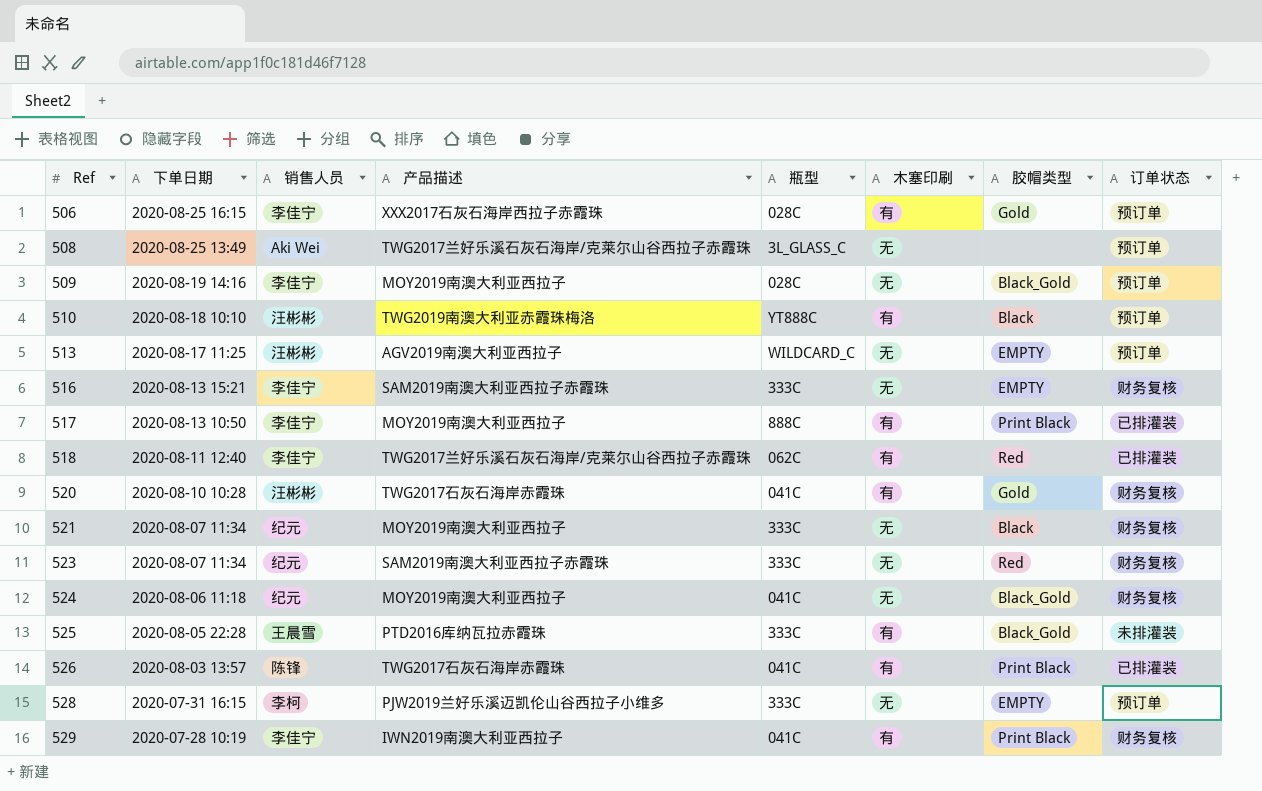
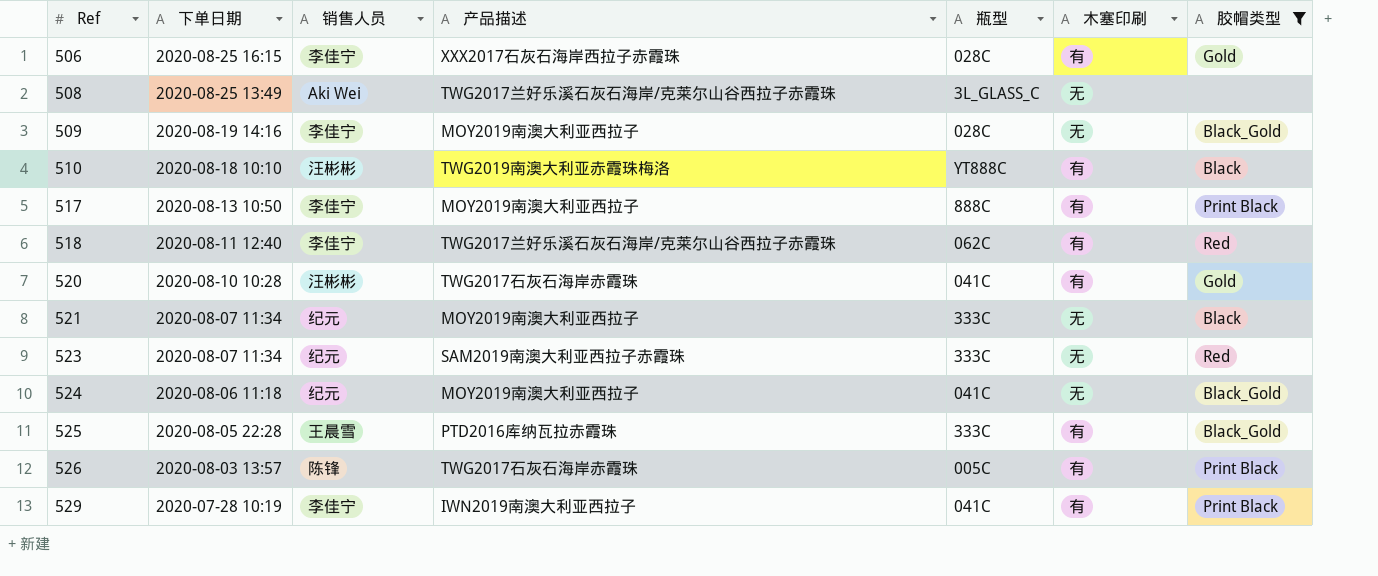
filter: none -> 胶帽类型 != EMPTY
column 订单状态 | position: 8 -> none
526 | 瓶型: 041C -> 005C

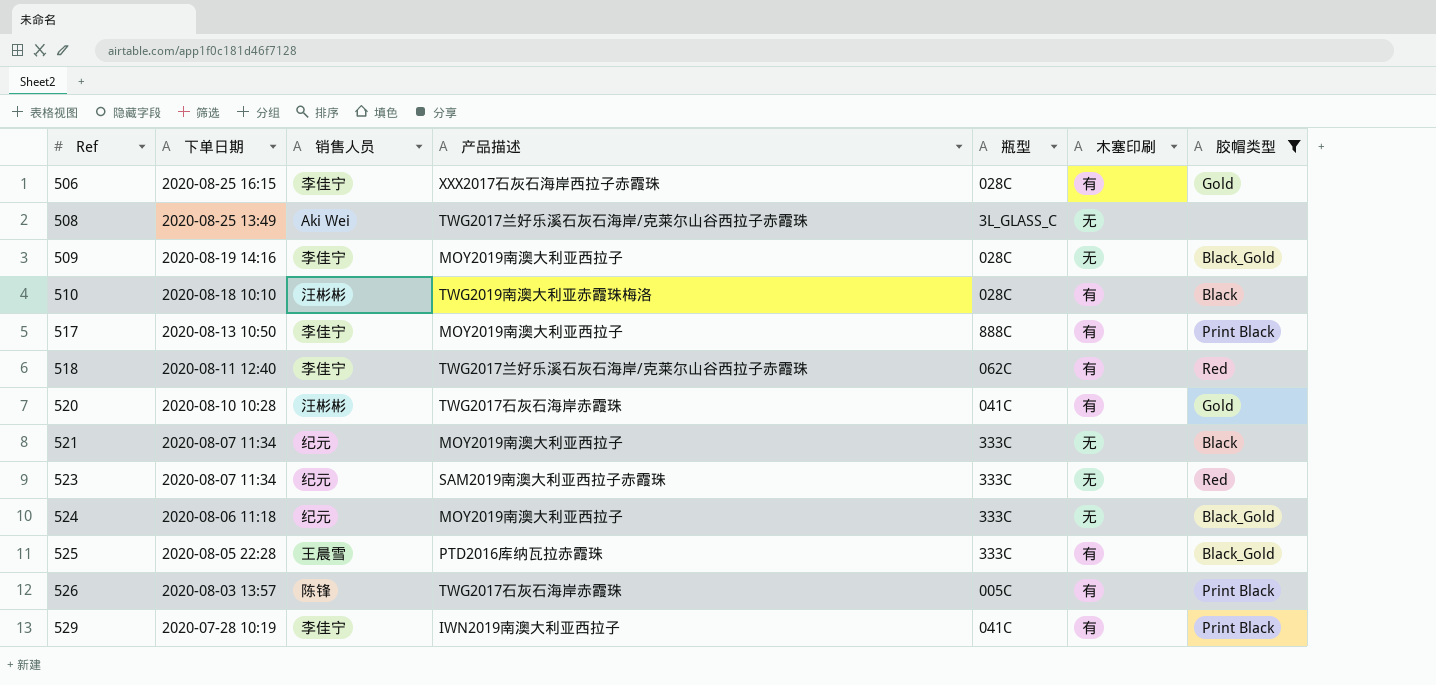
510 | 瓶型: YT888C -> 028C
524 | 瓶型: 041C -> 333C

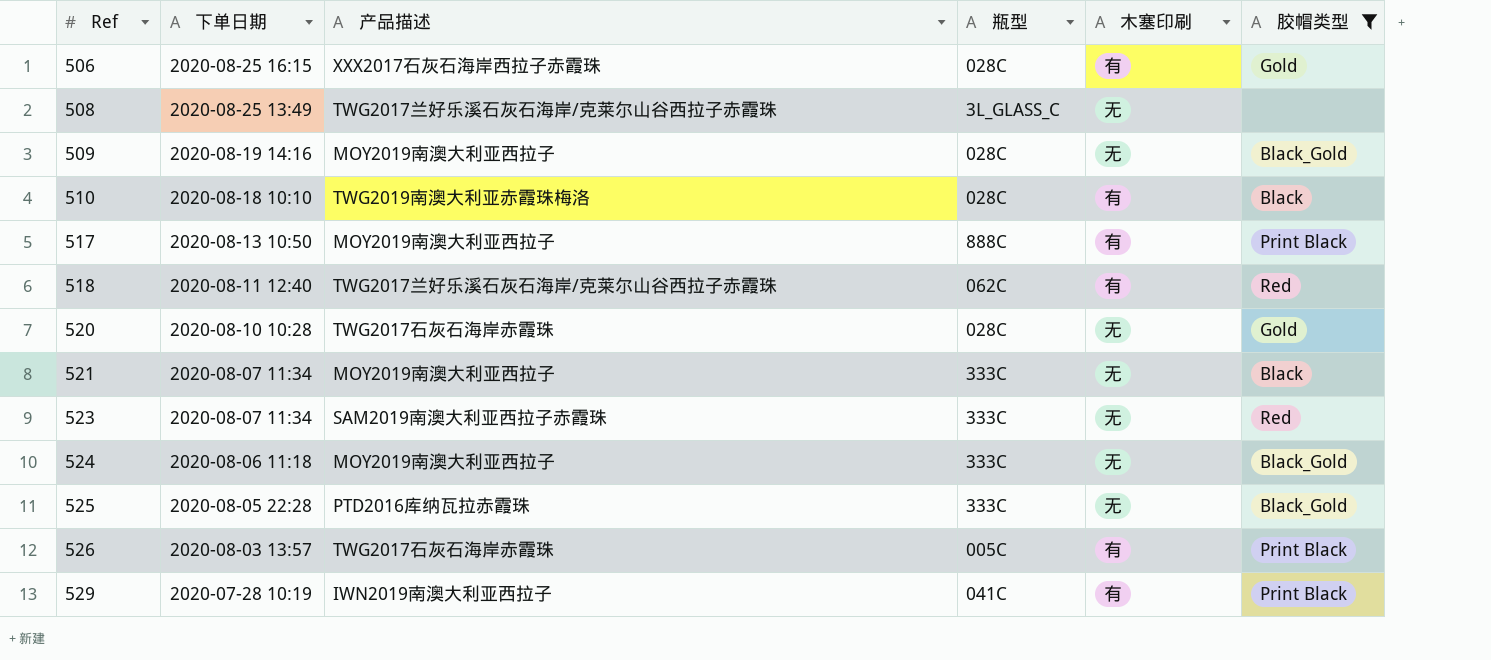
column 销售人员 | position: 3 -> none
520 | 瓶型: 041C -> 028C
520 | 木塞印刷: 有 -> 无
525 | 木塞印刷: 有 -> 无

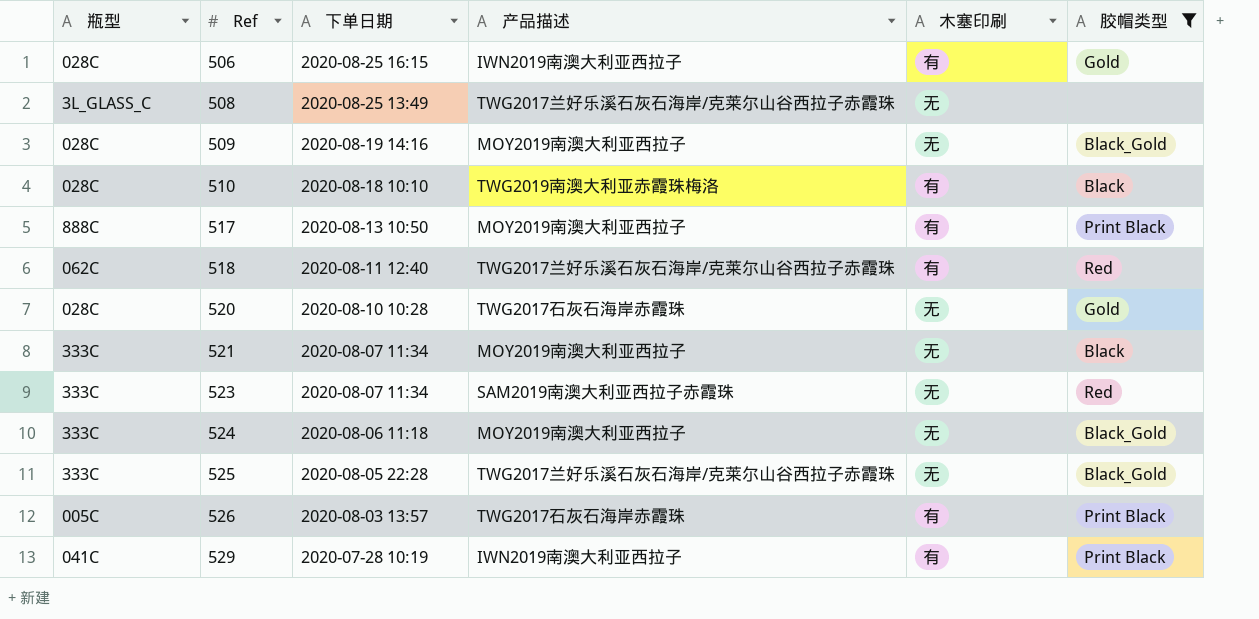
column 瓶型 | position: 4 -> 1
506 | 产品描述: XXX2017石灰石海岸西拉子赤霞珠 -> IWN2019南澳大利亚西拉子
525 | 产品描述: PTD2016库纳瓦拉赤霞珠 -> TWG2017兰好乐溪石灰石海岸/克莱尔山谷西拉子赤霞珠

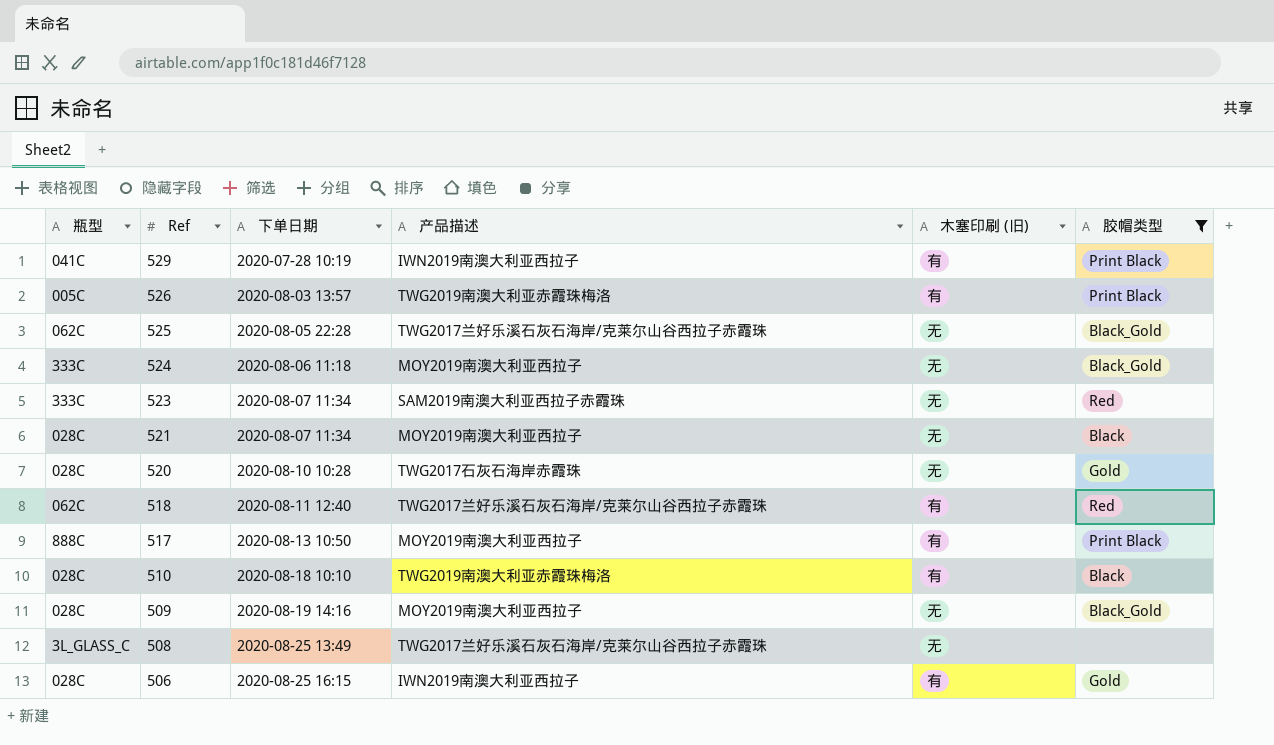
row order: Ref ascending -> Ref descending
column name: 木塞印刷 -> 木塞印刷 (旧)
526 | 产品描述: TWG2017石灰石海岸赤霞珠 -> TWG2019南澳大利亚赤霞珠梅洛
525 | 瓶型: 333C -> 062C
521 | 瓶型: 333C -> 028C

